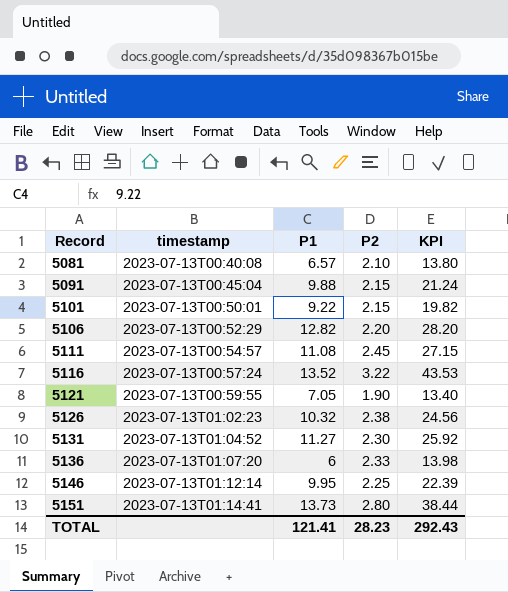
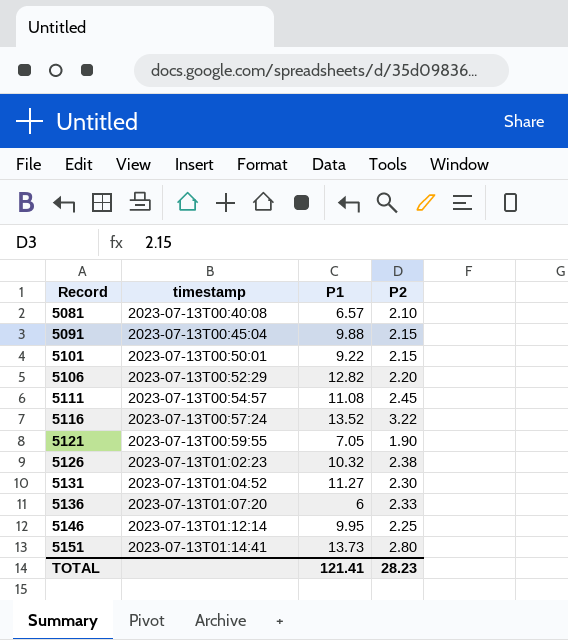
column KPI | formula: [P1] * [P2] -> none

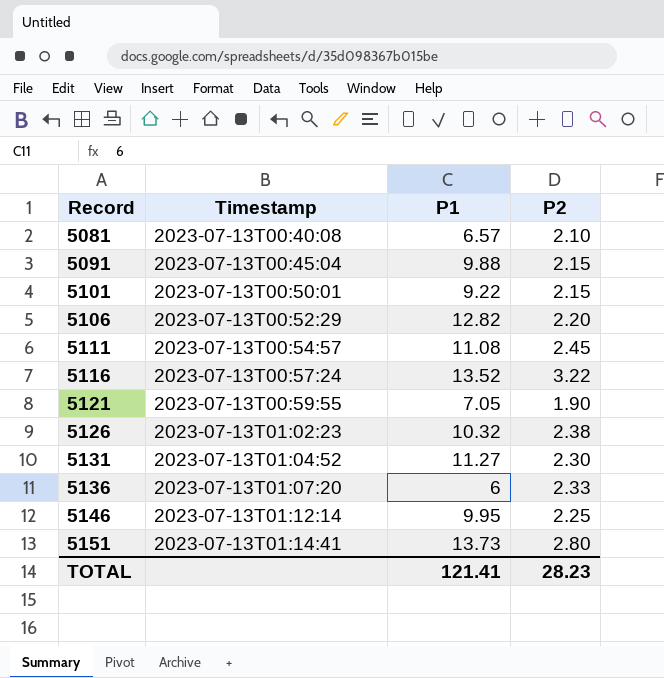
column name: timestamp -> Timestamp

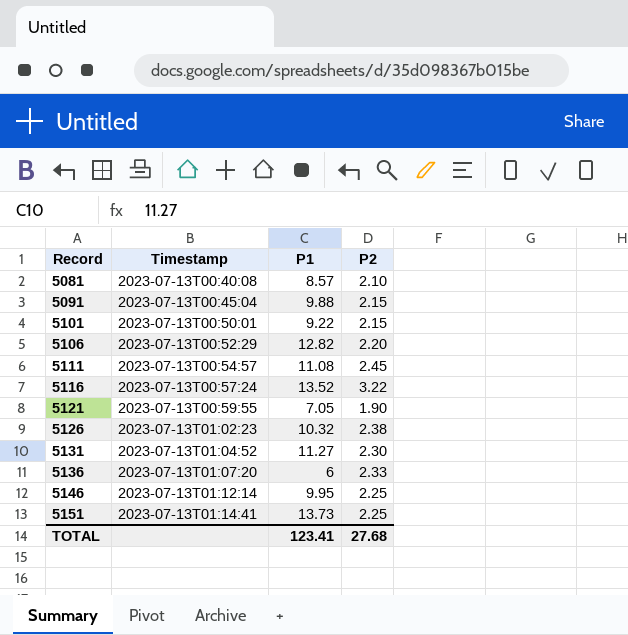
5081 | P1: 6.57 -> 8.57
5151 | P2: 2.80 -> 2.25
TOTAL | P1: 121.41 -> 123.41
TOTAL | P2: 28.23 -> 27.68

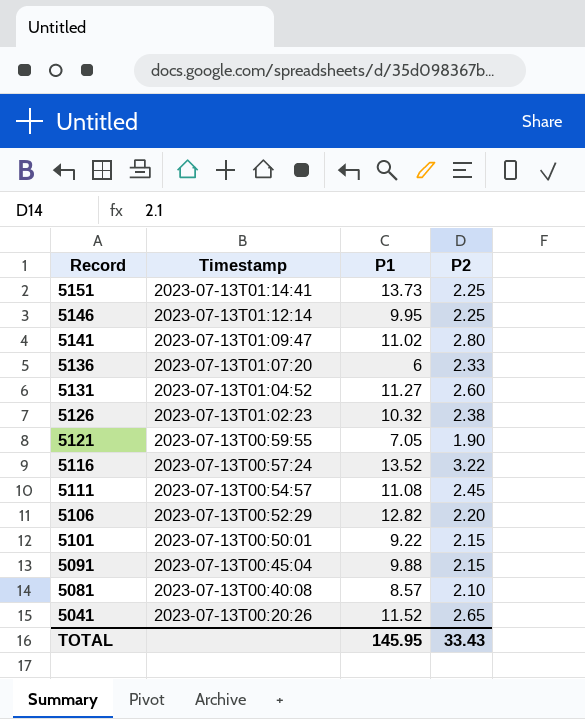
row order: Record ascending -> Record descending
row 5141: none -> 2023-07-13T01:09:47 | 11.02 | 2.80
5131 | P2: 2.30 -> 2.60
row 5041: none -> 2023-07-13T00:20:26 | 11.52 | 2.65
TOTAL | P1: 123.41 -> 145.95
TOTAL | P2: 27.68 -> 33.43

